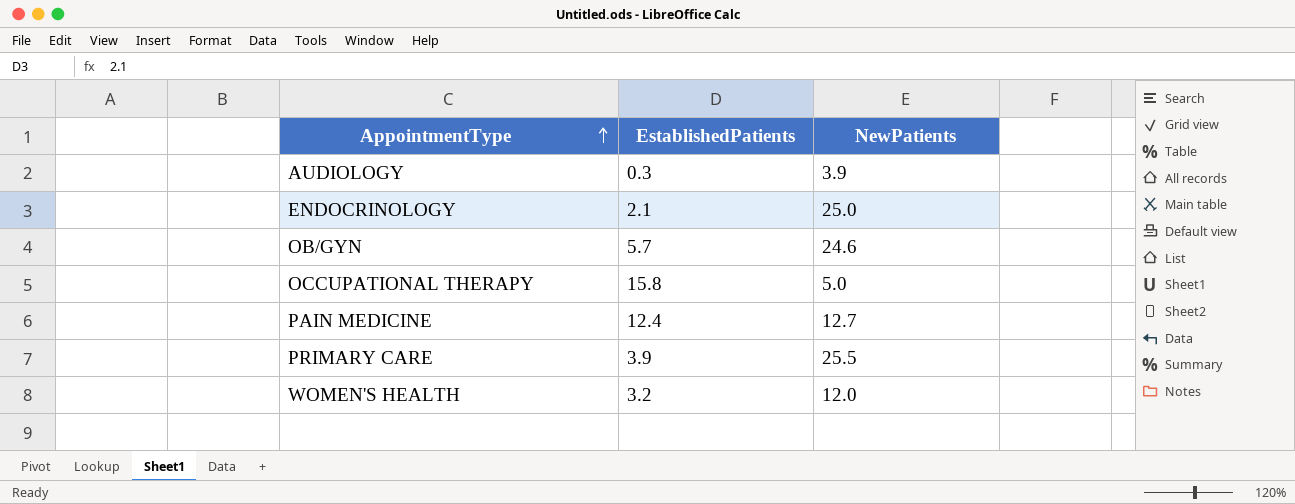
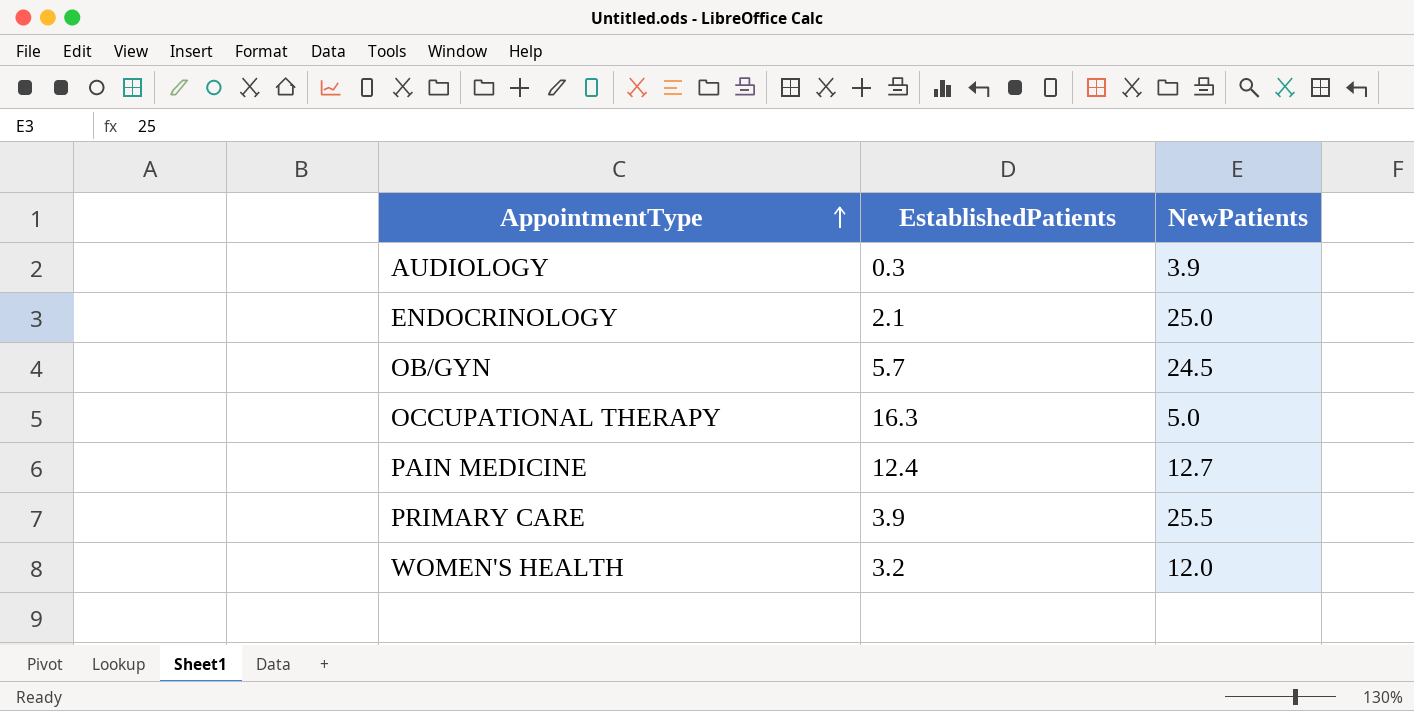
OB/GYN | NewPatients: 24.6 -> 24.5
OCCUPATIONAL THERAPY | EstablishedPatients: 15.8 -> 16.3

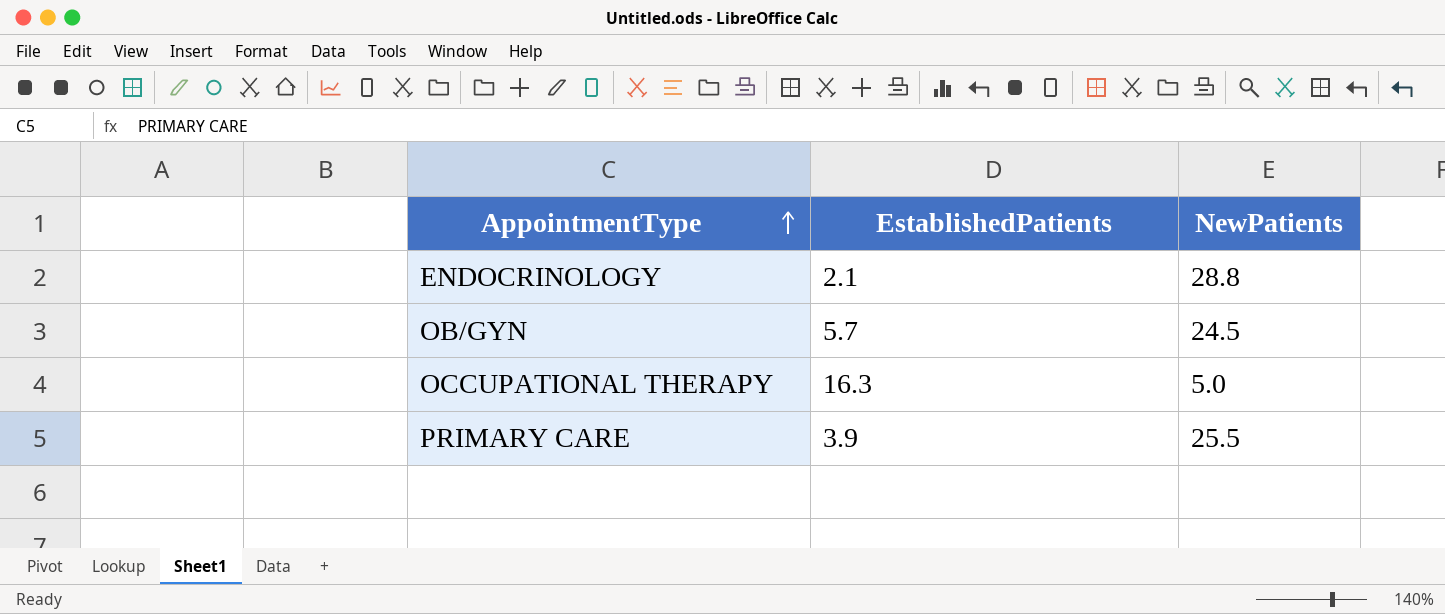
row AUDIOLOGY: 0.3 | 3.9 -> none
row PAIN MEDICINE: 12.4 | 12.7 -> none
row WOMEN'S HEALTH: 3.2 | 12.0 -> none
ENDOCRINOLOGY | NewPatients: 25.0 -> 28.8

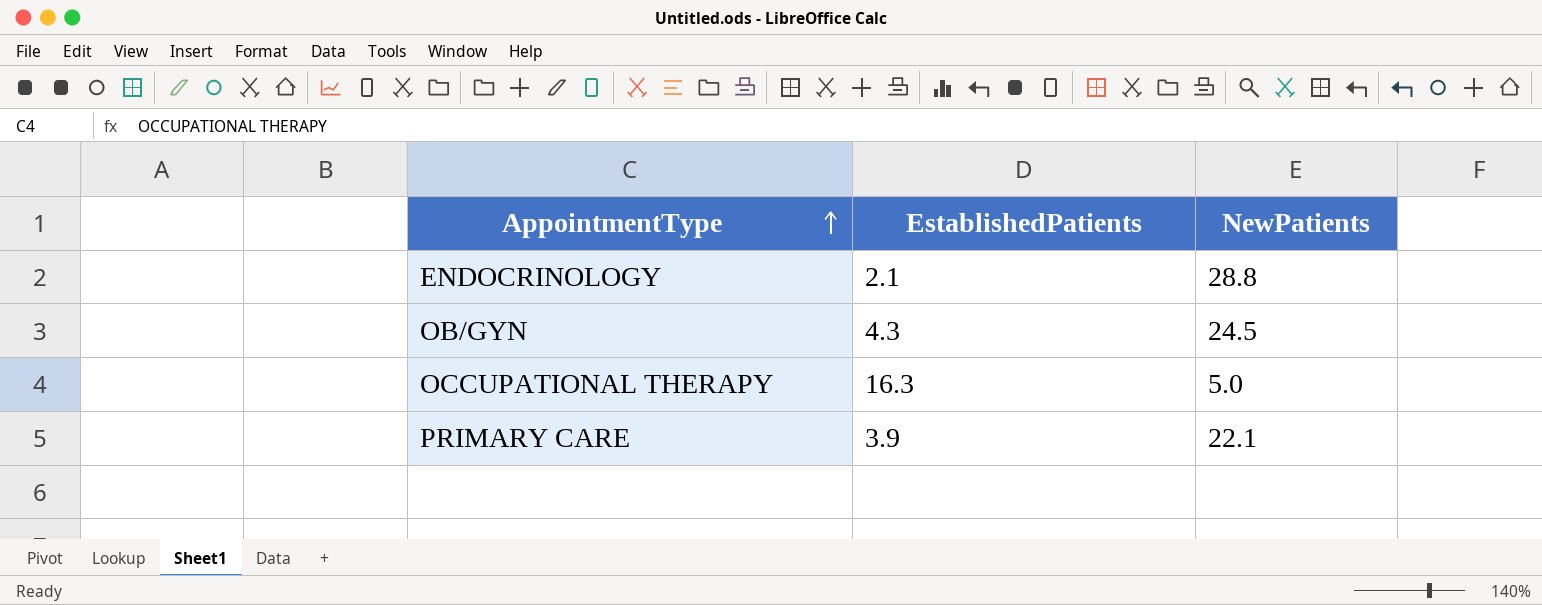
OB/GYN | EstablishedPatients: 5.7 -> 4.3
PRIMARY CARE | NewPatients: 25.5 -> 22.1

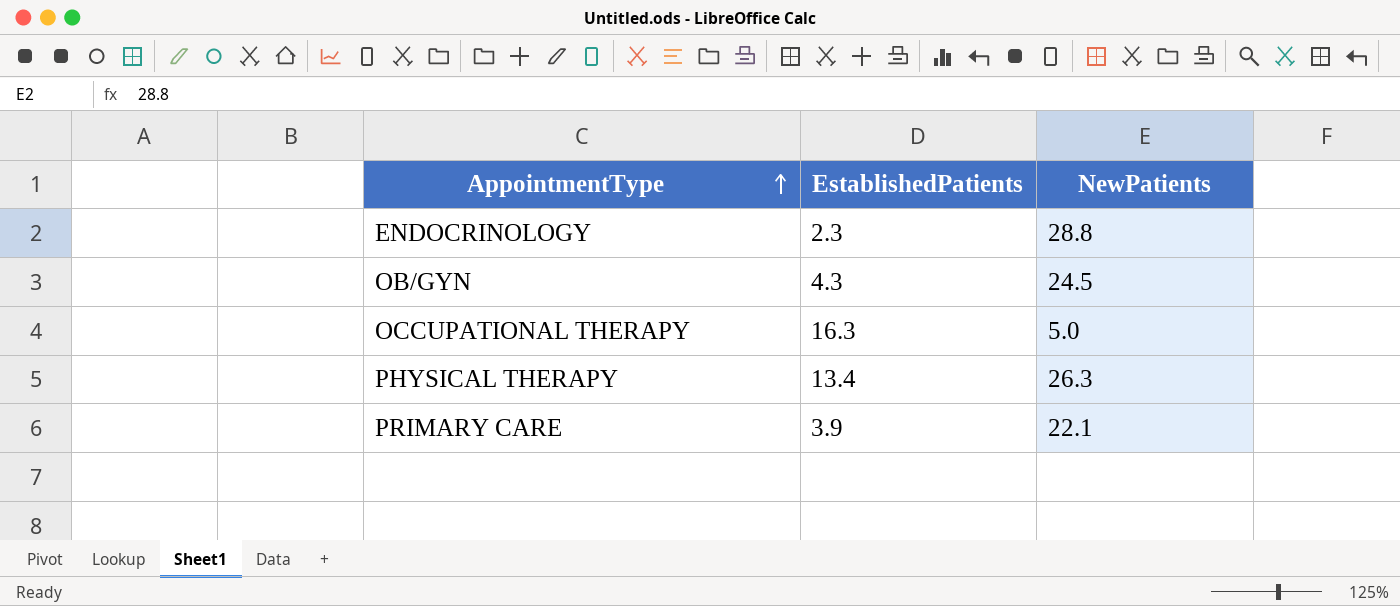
ENDOCRINOLOGY | EstablishedPatients: 2.1 -> 2.3
row PHYSICAL THERAPY: none -> 13.4 | 26.3

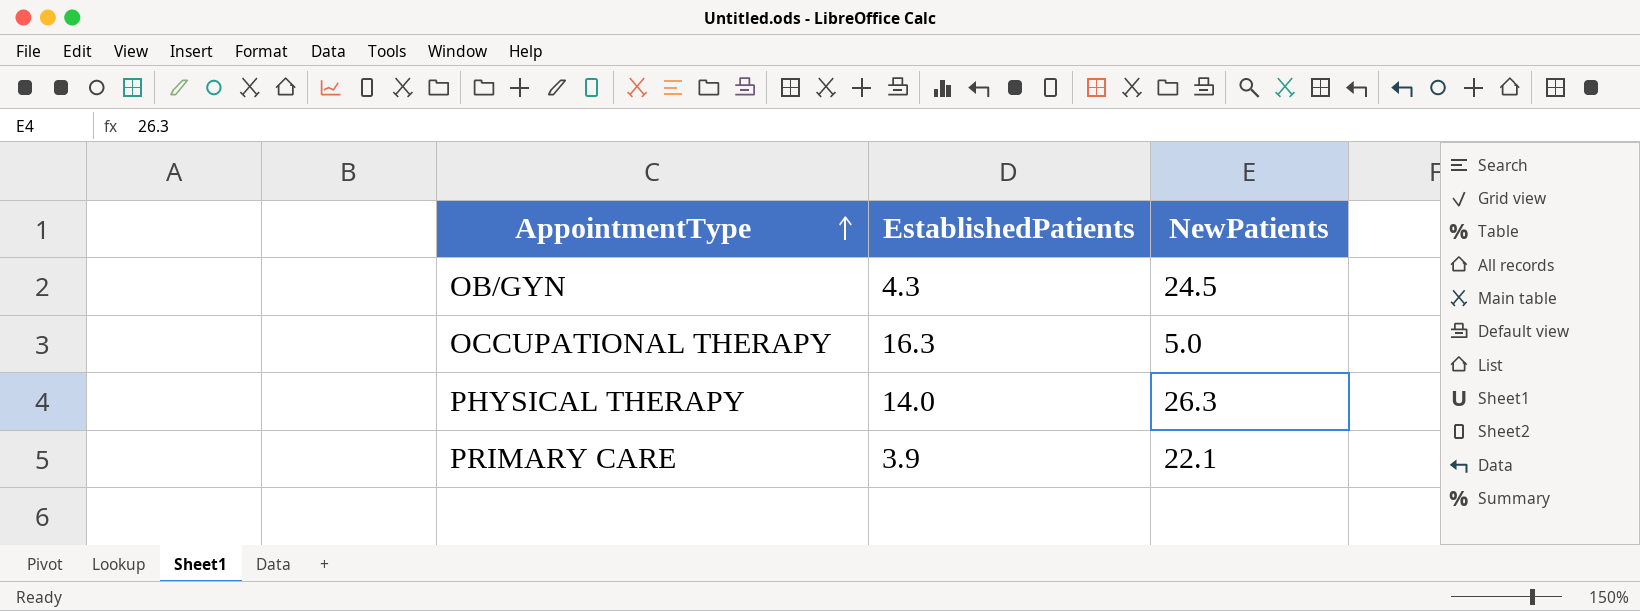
row ENDOCRINOLOGY: 2.3 | 28.8 -> none
PHYSICAL THERAPY | EstablishedPatients: 13.4 -> 14.0

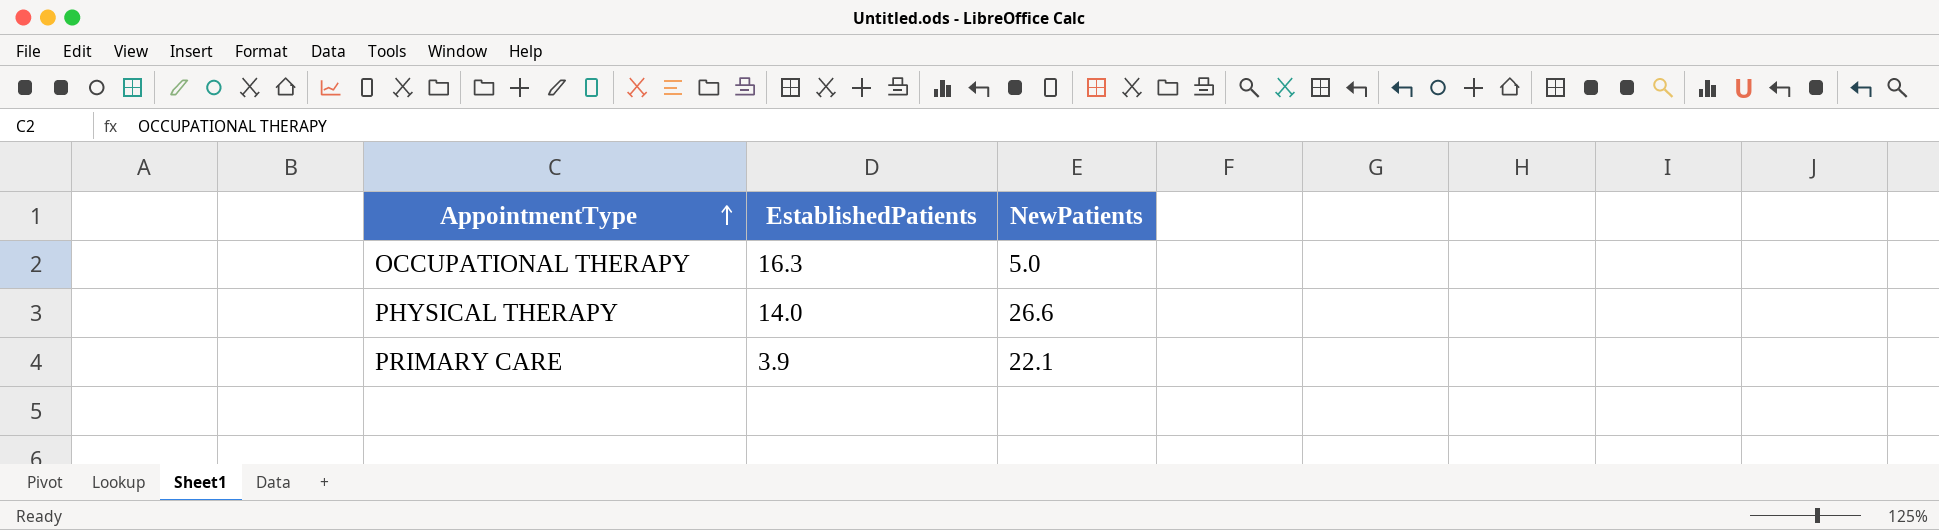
row OB/GYN: 4.3 | 24.5 -> none
PHYSICAL THERAPY | NewPatients: 26.3 -> 26.6

